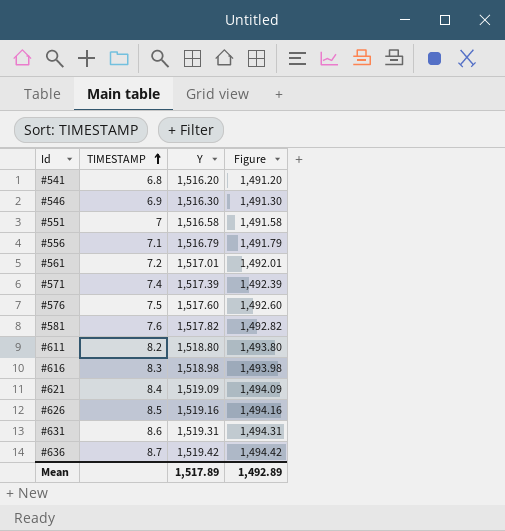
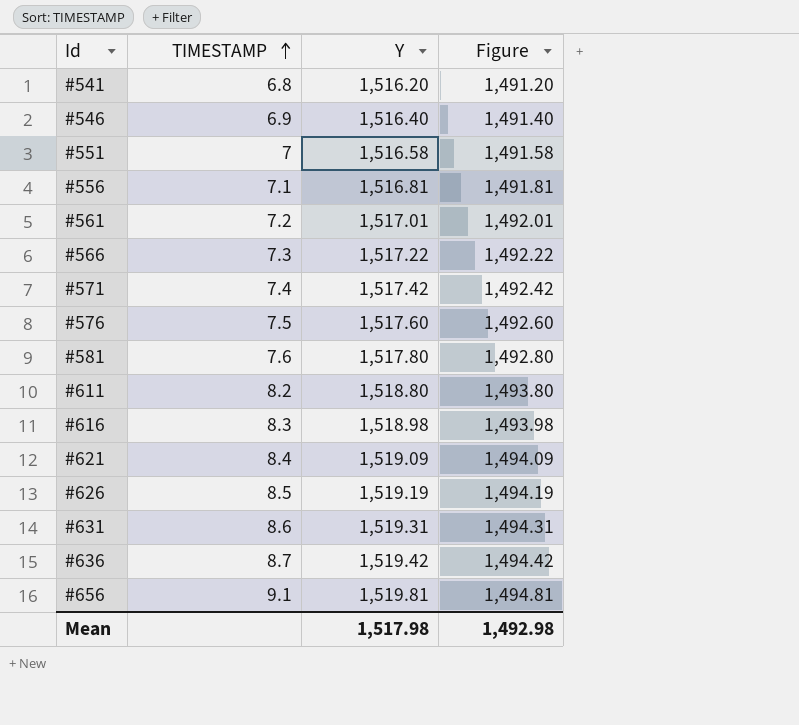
#546 | Y: 1,516.30 -> 1,516.40
#546 | Figure: 1,491.30 -> 1,491.40
#556 | Y: 1,516.79 -> 1,516.81
#556 | Figure: 1,491.79 -> 1,491.81
row #566: none -> 7.3 | 1,517.22 | 1,492.22
#571 | Y: 1,517.39 -> 1,517.42
#571 | Figure: 1,492.39 -> 1,492.42
#581 | Y: 1,517.82 -> 1,517.80
#581 | Figure: 1,492.82 -> 1,492.80
#626 | Y: 1,519.16 -> 1,519.19
#626 | Figure: 1,494.16 -> 1,494.19
row #656: none -> 9.1 | 1,519.81 | 1,494.81
Mean | Y: 1,517.89 -> 1,517.98
Mean | Figure: 1,492.89 -> 1,492.98

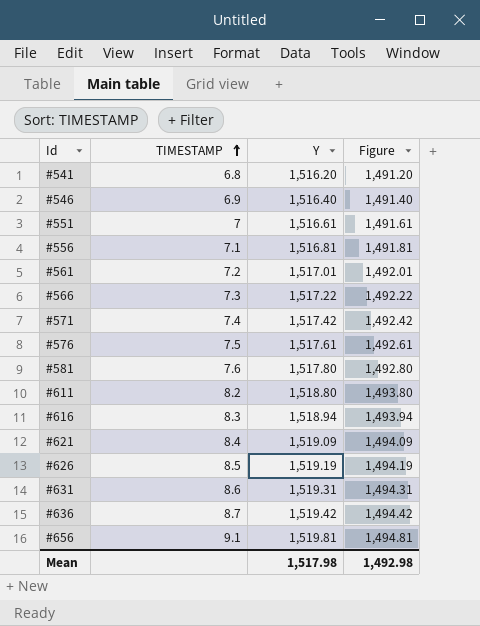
#551 | Y: 1,516.58 -> 1,516.61
#551 | Figure: 1,491.58 -> 1,491.61
#576 | Y: 1,517.60 -> 1,517.61
#576 | Figure: 1,492.60 -> 1,492.61
#616 | Y: 1,518.98 -> 1,518.94
#616 | Figure: 1,493.98 -> 1,493.94

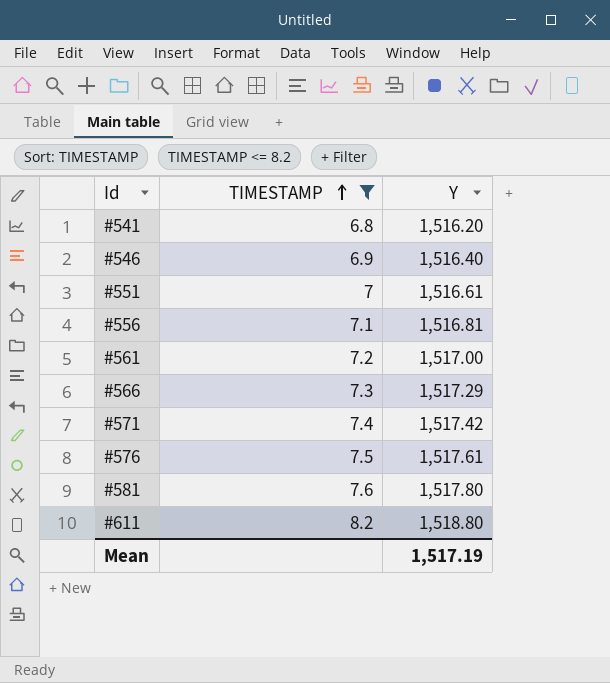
filter: none -> TIMESTAMP <= 8.2
column Figure | formula: [Y] - 25 -> none
#561 | Y: 1,517.01 -> 1,517.00
#566 | Y: 1,517.22 -> 1,517.29
Mean | Y: 1,517.98 -> 1,517.19

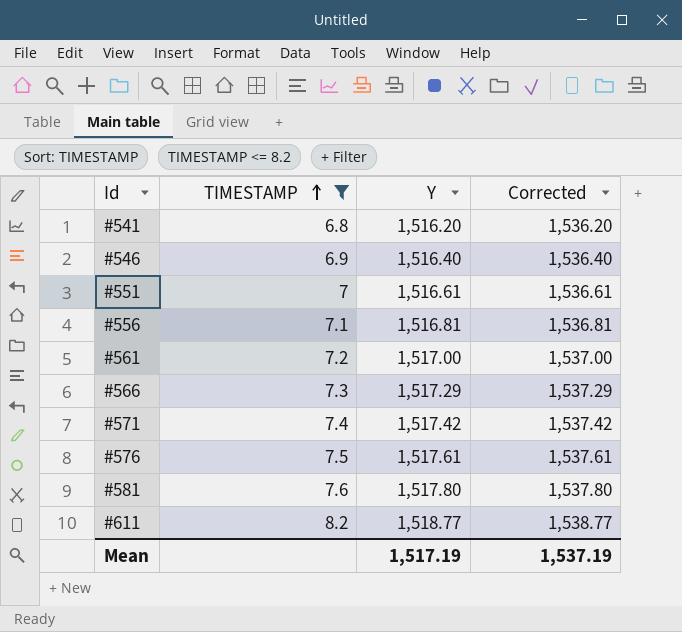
column Corrected | formula: none -> [Y] + 20
#611 | Y: 1,518.80 -> 1,518.77

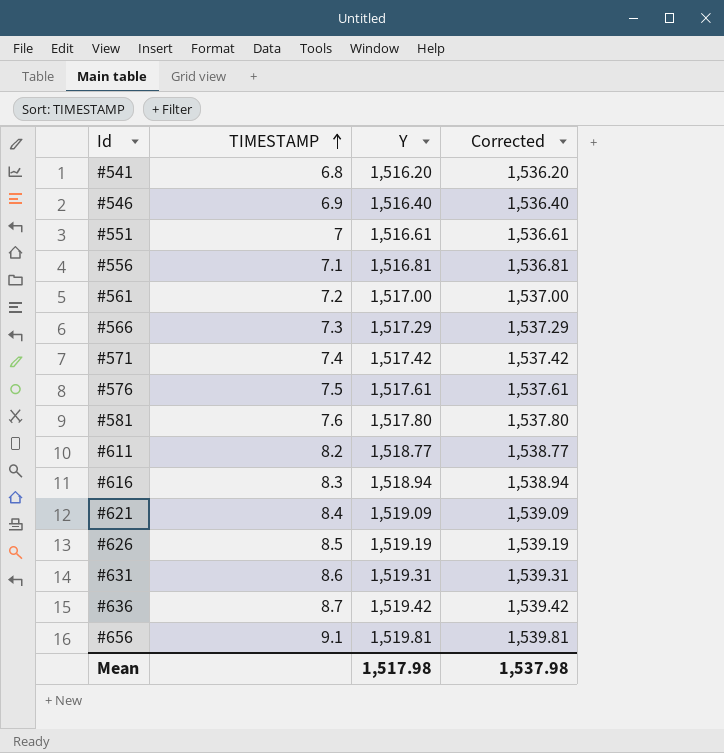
filter: TIMESTAMP <= 8.2 -> none
Mean | Y: 1,517.19 -> 1,517.98
Mean | Corrected: 1,537.19 -> 1,537.98

